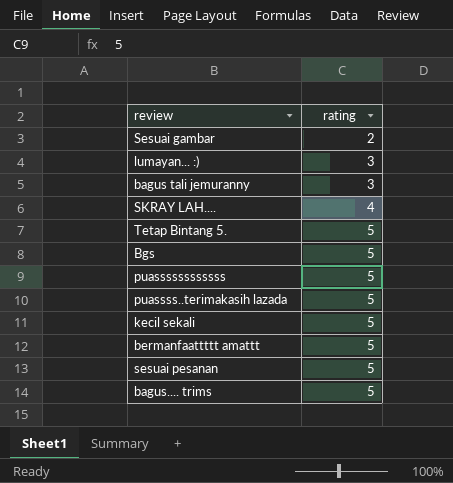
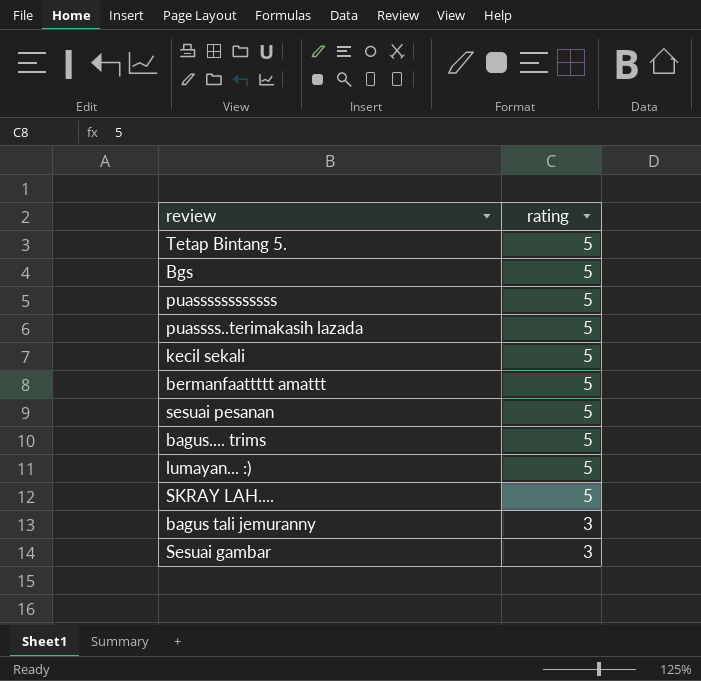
row order: rating ascending -> rating descending
lumayan... :) | rating: 3 -> 5
SKRAY LAH.... | rating: 4 -> 5
Sesuai gambar | rating: 2 -> 3

